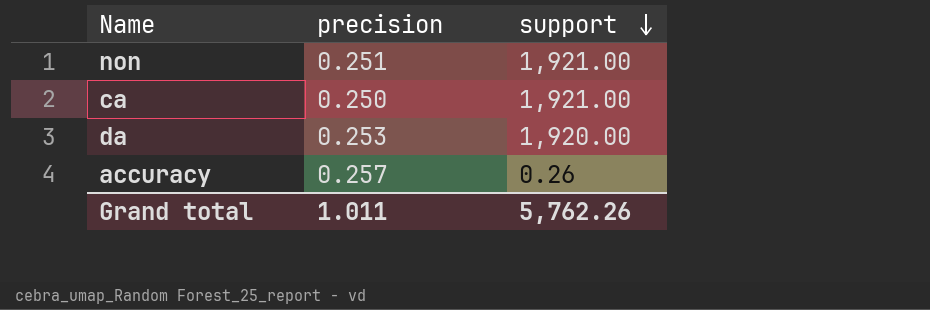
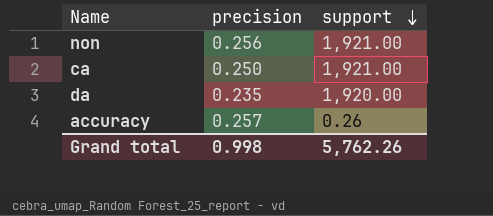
non | precision: 0.251 -> 0.256
da | precision: 0.253 -> 0.235
Grand total | precision: 1.011 -> 0.998

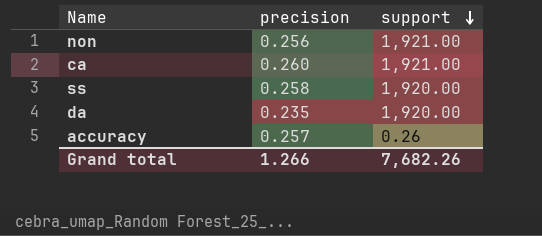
ca | precision: 0.250 -> 0.260
row ss: none -> 0.258 | 1,920.00
Grand total | precision: 0.998 -> 1.266
Grand total | support: 5,762.26 -> 7,682.26

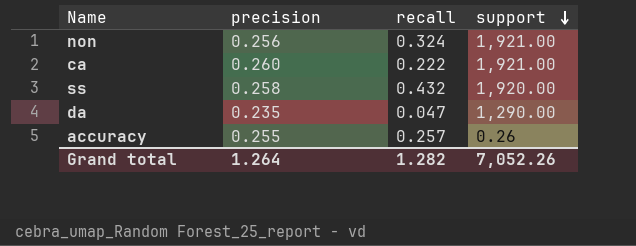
column recall | position: none -> 3
da | support: 1,920.00 -> 1,290.00
accuracy | precision: 0.257 -> 0.255
Grand total | precision: 1.266 -> 1.264
Grand total | support: 7,682.26 -> 7,052.26

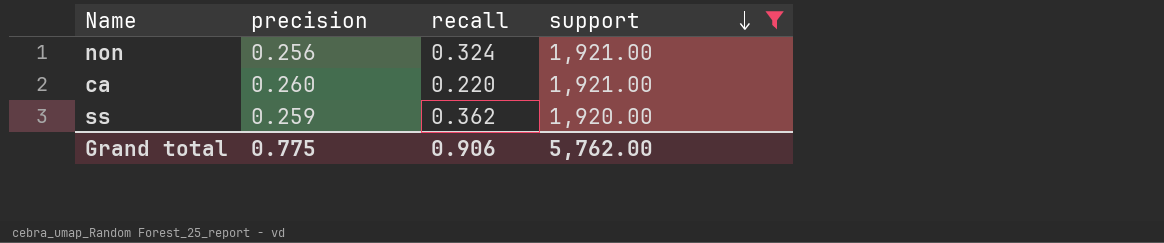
filter: none -> support >= 1,920.00
ca | recall: 0.222 -> 0.220
ss | precision: 0.258 -> 0.259
ss | recall: 0.432 -> 0.362
Grand total | precision: 1.264 -> 0.775
Grand total | recall: 1.282 -> 0.906
Grand total | support: 7,052.26 -> 5,762.00

